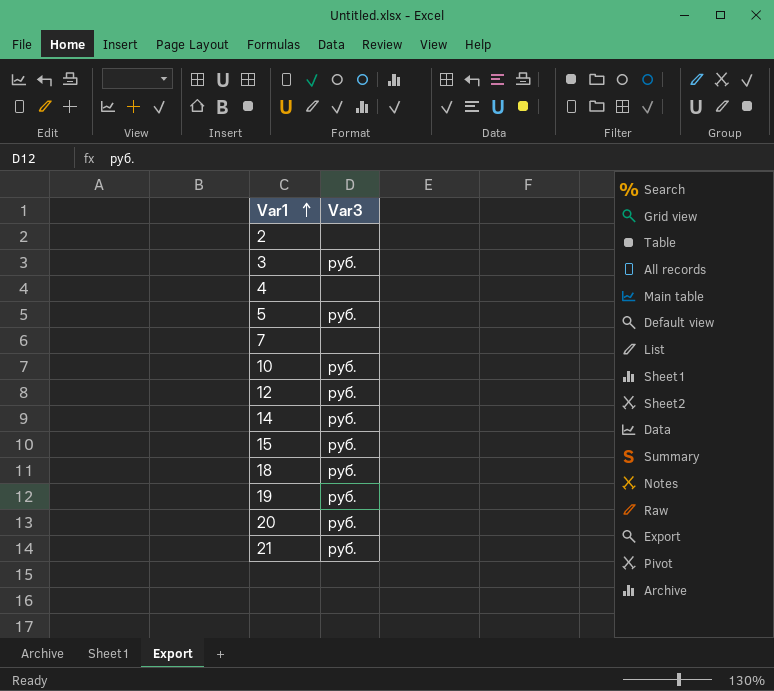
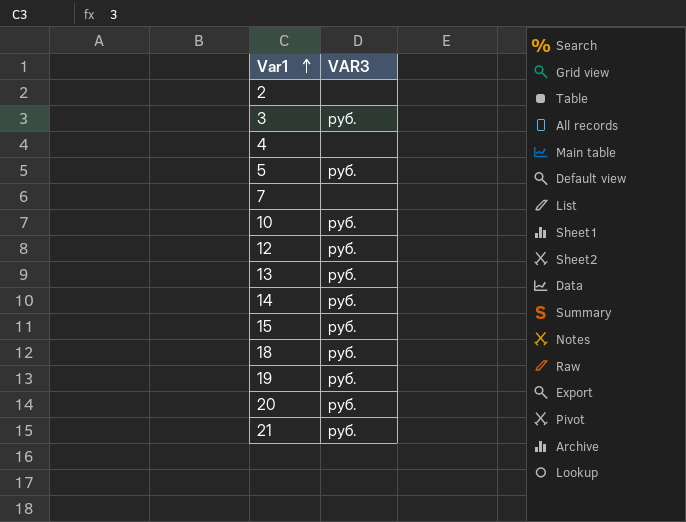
column name: Var3 -> VAR3
row 13: none -> руб.

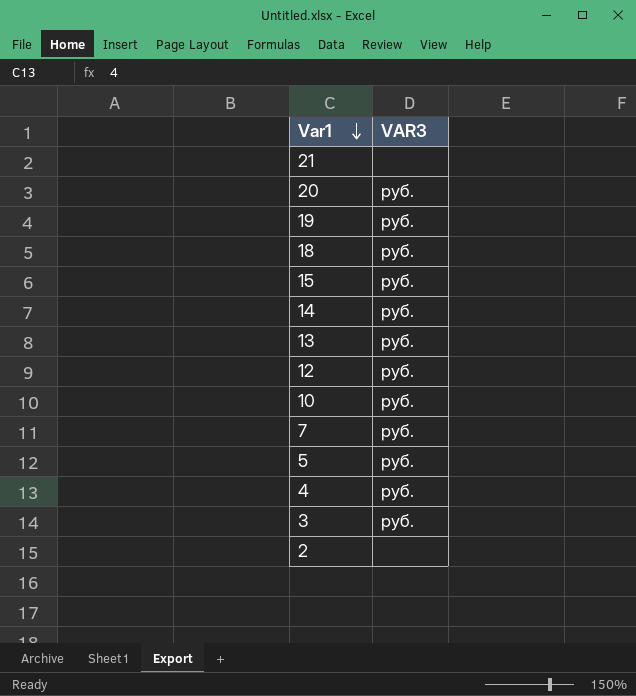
row order: Var1 ascending -> Var1 descending
21 | VAR3: руб. -> none
7 | VAR3: none -> руб.
4 | VAR3: none -> руб.

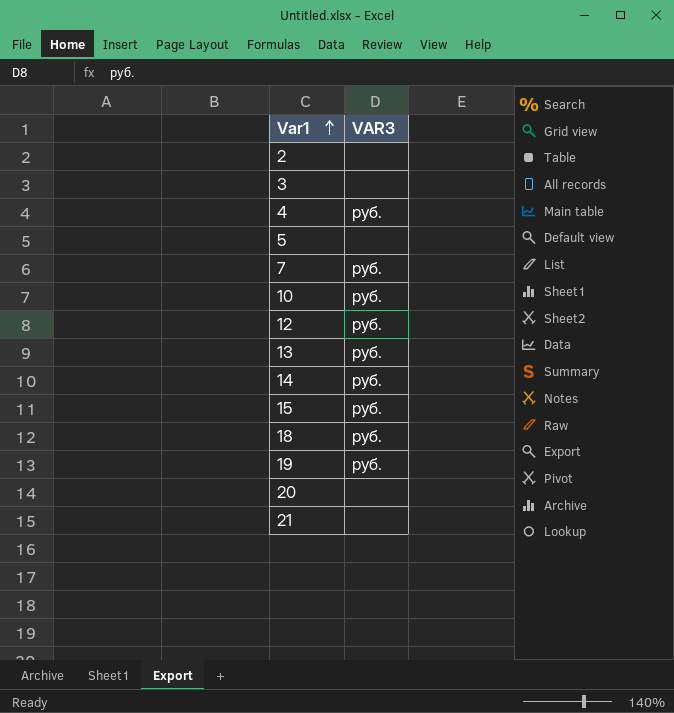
row order: Var1 descending -> Var1 ascending
3 | VAR3: руб. -> none
5 | VAR3: руб. -> none
20 | VAR3: руб. -> none

